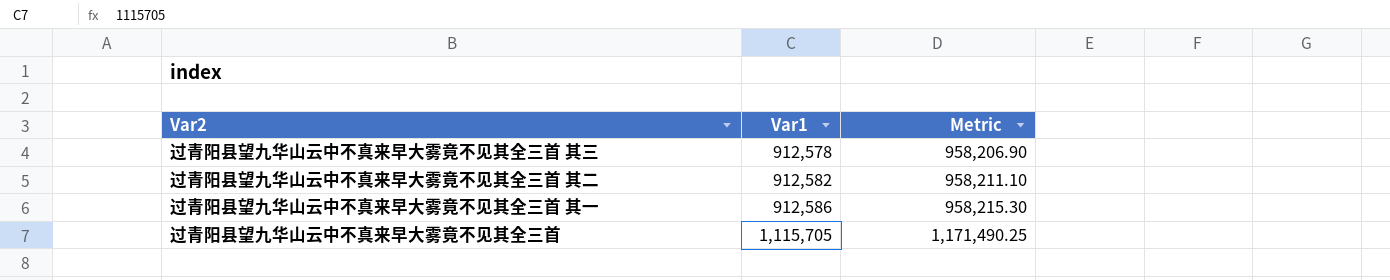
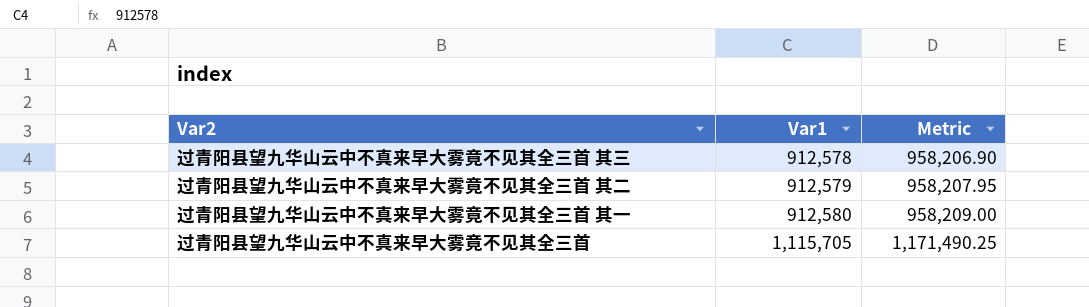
过青阳县望九华山云中不真来早大雾竟不见其全三首 其二 | Var1: 912,582 -> 912,579
过青阳县望九华山云中不真来早大雾竟不见其全三首 其二 | Metric: 958,211.10 -> 958,207.95
过青阳县望九华山云中不真来早大雾竟不见其全三首 其一 | Var1: 912,586 -> 912,580
过青阳县望九华山云中不真来早大雾竟不见其全三首 其一 | Metric: 958,215.30 -> 958,209.00

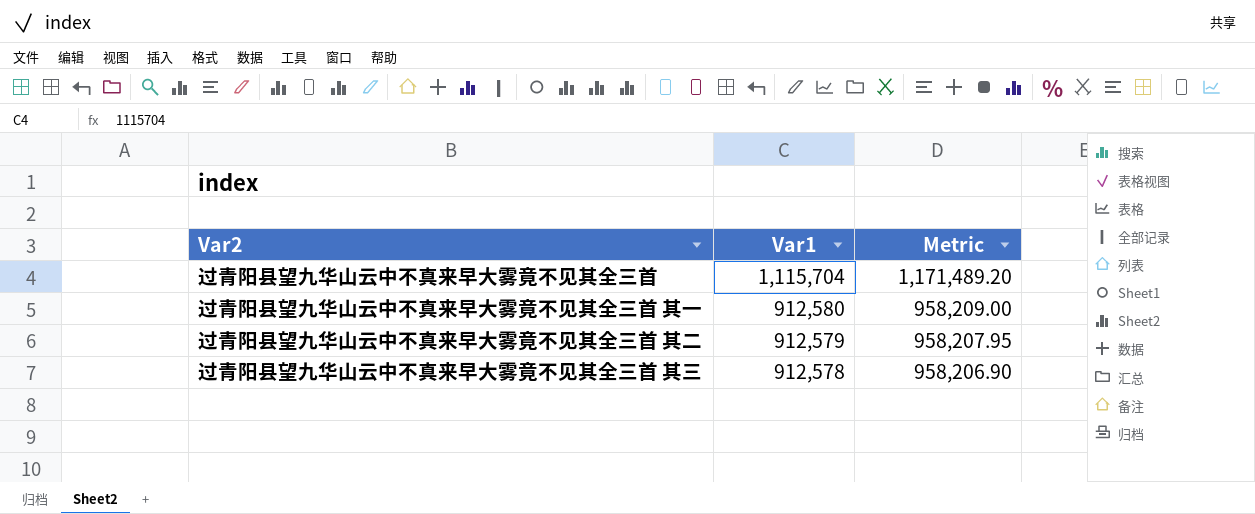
row order: Var1 ascending -> Var1 descending
过青阳县望九华山云中不真来早大雾竟不见其全三首 | Var1: 1,115,705 -> 1,115,704
过青阳县望九华山云中不真来早大雾竟不见其全三首 | Metric: 1,171,490.25 -> 1,171,489.20

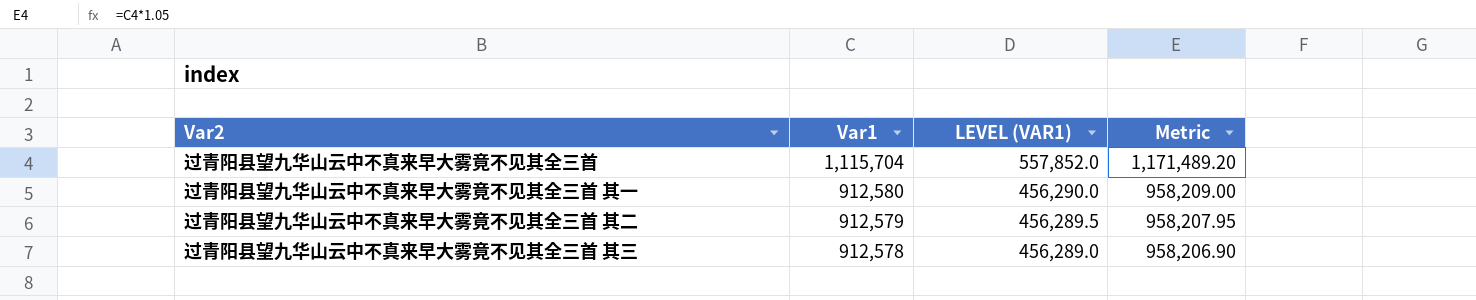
column LEVEL (VAR1) | formula: none -> [Var1] * 0.5

